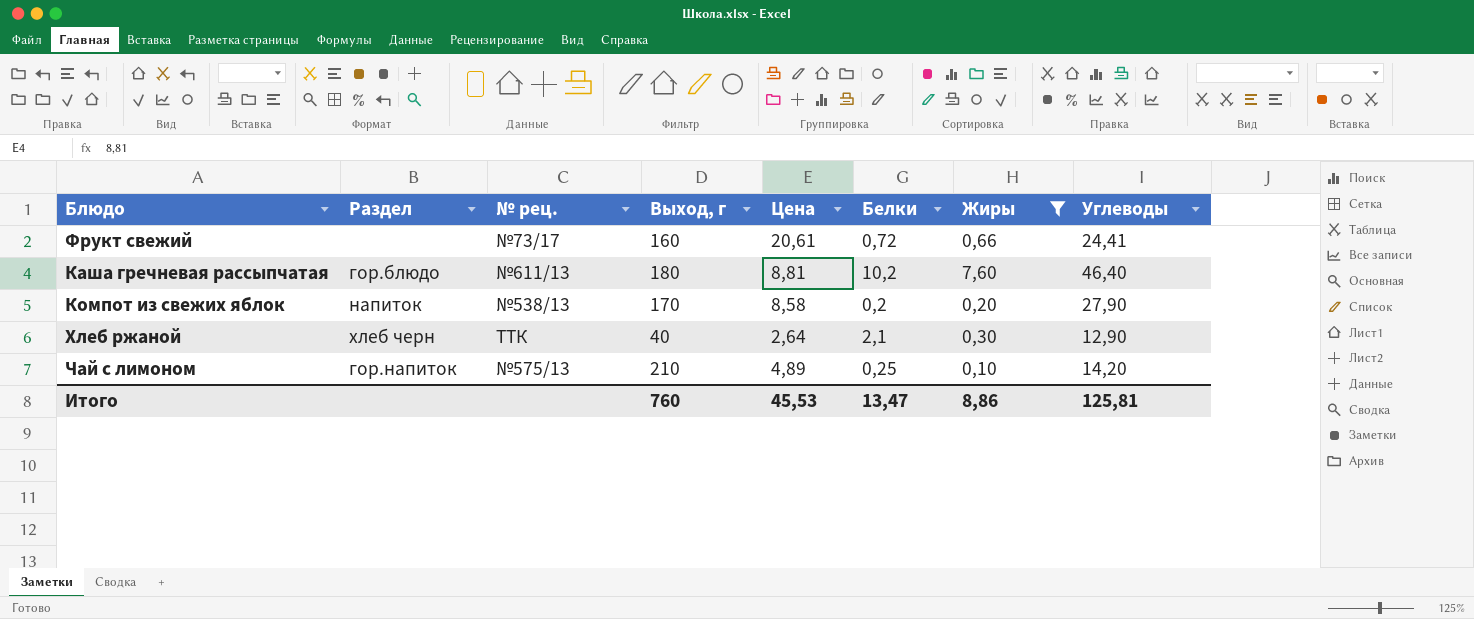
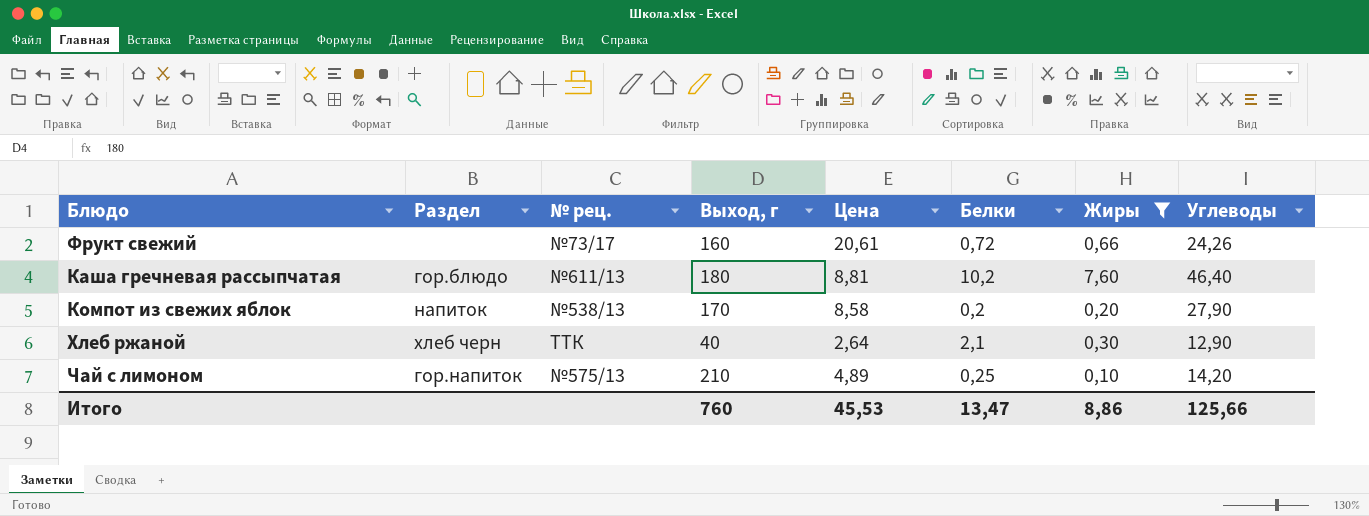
Фрукт свежий | Углеводы: 24,41 -> 24,26
Итого | Углеводы: 125,81 -> 125,66

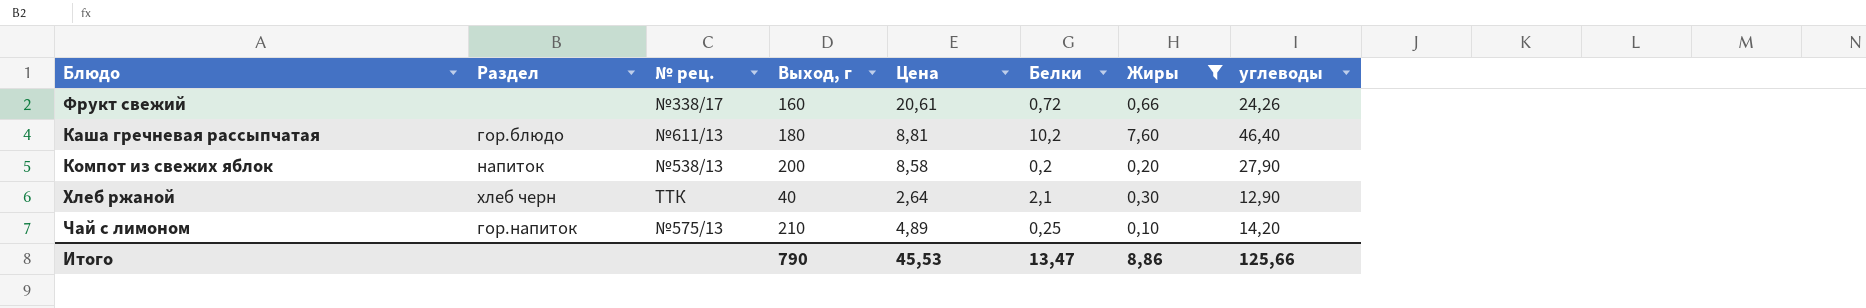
column name: Углеводы -> углеводы
Фрукт свежий | № рец.: №73/17 -> №338/17
Компот из свежих яблок | Выход, г: 170 -> 200
Итого | Выход, г: 760 -> 790

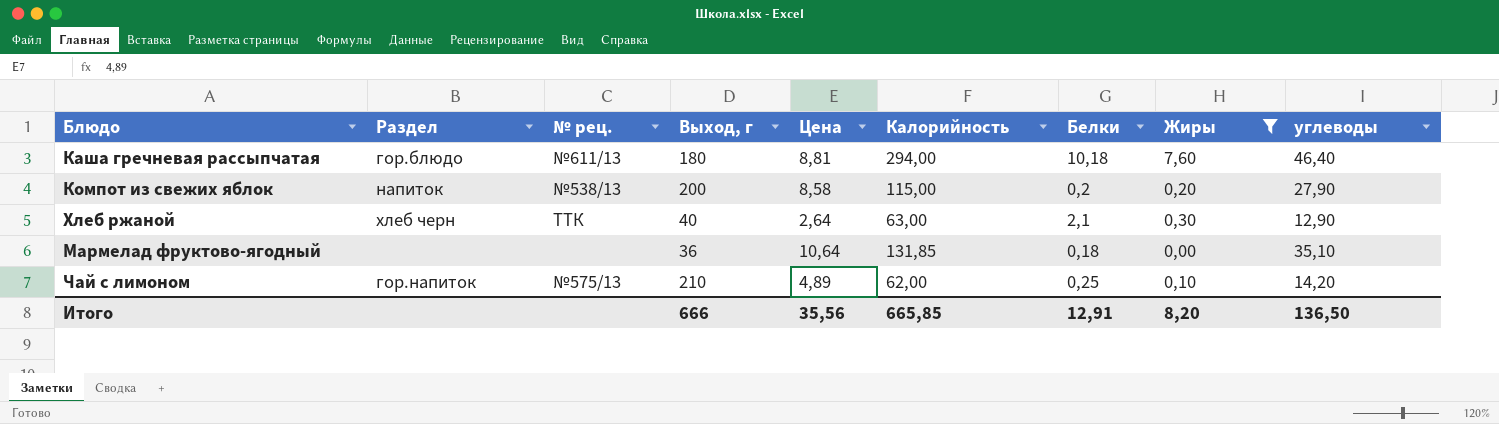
column Калорийность | position: none -> 6
row Фрукт свежий: none | №338/17 | 160 | 20,61 | 0,72 | 0,66 | 24,26 -> none
Каша гречневая рассыпчатая | Белки: 10,2 -> 10,18
row Мармелад фруктово-ягодный: none -> none | none | 36 | 10,64 | 131,85 | 0,18 | 0,00 | 35,10
Итого | Выход, г: 790 -> 666
Итого | Цена: 45,53 -> 35,56
Итого | Белки: 13,47 -> 12,91
Итого | Жиры: 8,86 -> 8,20
Итого | углеводы: 125,66 -> 136,50

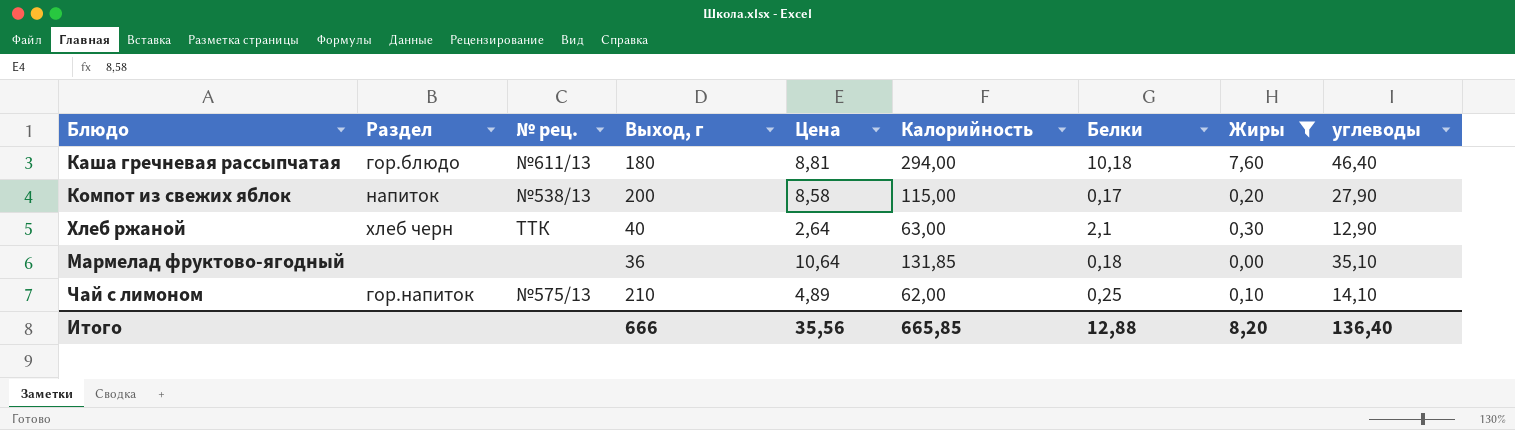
Компот из свежих яблок | Белки: 0,2 -> 0,17
Чай с лимоном | углеводы: 14,20 -> 14,10
Итого | Белки: 12,91 -> 12,88
Итого | углеводы: 136,50 -> 136,40

